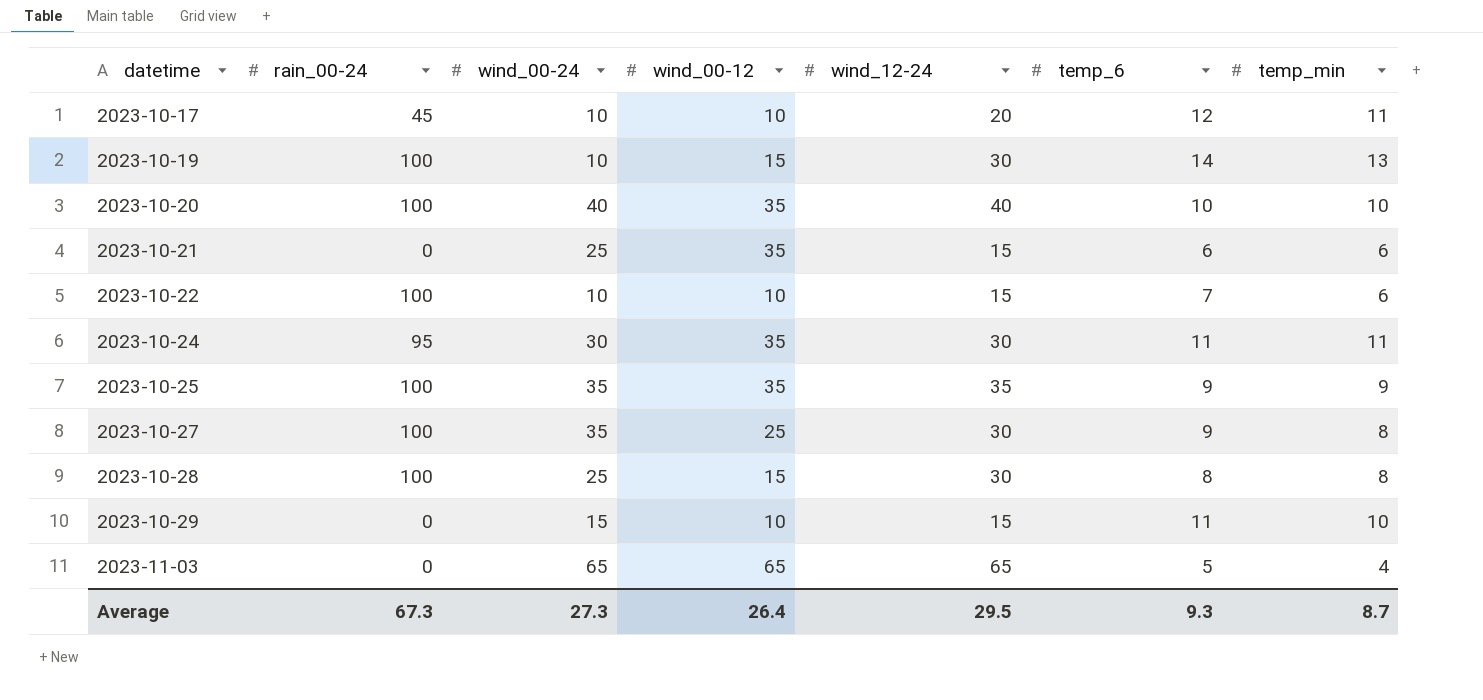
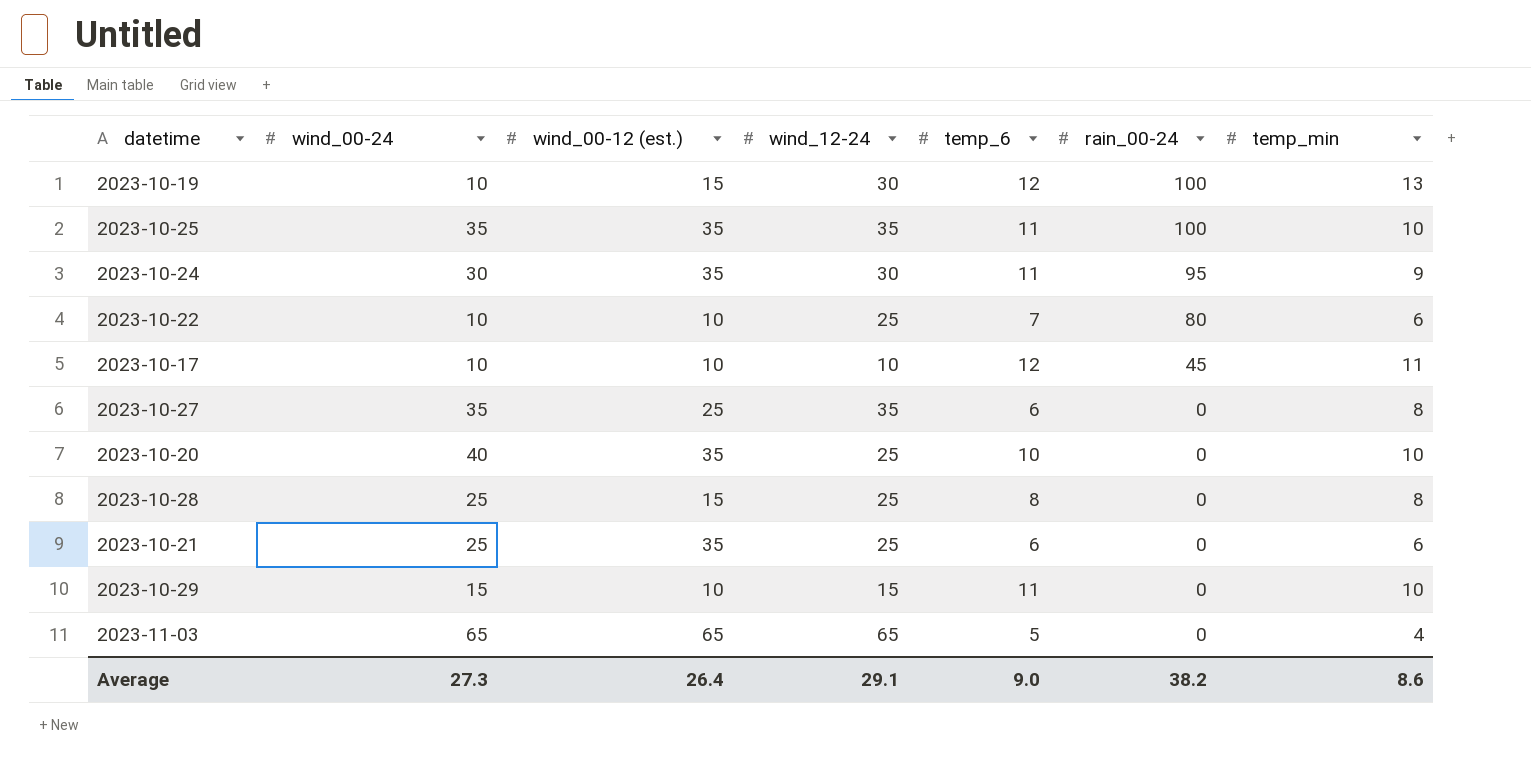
row order: datetime ascending -> rain_00-24 descending
column name: wind_00-12 -> wind_00-12 (est.)
column rain_00-24 | position: 2 -> 6
2023-10-19 | temp_6: 14 -> 12
2023-10-25 | temp_6: 9 -> 11
2023-10-25 | temp_min: 9 -> 10
2023-10-24 | temp_min: 11 -> 9
2023-10-22 | wind_12-24: 15 -> 25
2023-10-22 | rain_00-24: 100 -> 80
2023-10-17 | wind_12-24: 20 -> 10
2023-10-27 | wind_12-24: 30 -> 35
2023-10-27 | temp_6: 9 -> 6
2023-10-27 | rain_00-24: 100 -> 0
2023-10-20 | wind_12-24: 40 -> 25
2023-10-20 | rain_00-24: 100 -> 0
2023-10-28 | wind_12-24: 30 -> 25
2023-10-28 | rain_00-24: 100 -> 0
2023-10-21 | wind_12-24: 15 -> 25
Average | wind_12-24: 29.5 -> 29.1
Average | temp_6: 9.3 -> 9.0
Average | rain_00-24: 67.3 -> 38.2
Average | temp_min: 8.7 -> 8.6

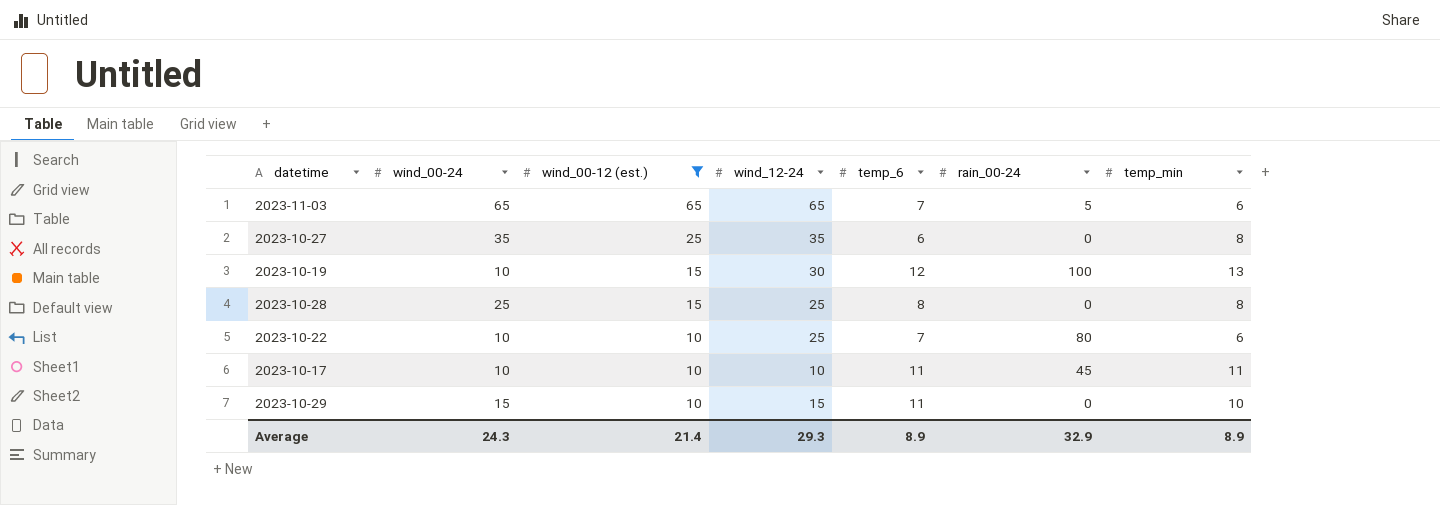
filter: none -> wind_00-12 (est.) != 35
row order: rain_00-24 descending -> wind_00-12 (est.) descending
2023-11-03 | temp_6: 5 -> 7
2023-11-03 | rain_00-24: 0 -> 5
2023-11-03 | temp_min: 4 -> 6
2023-10-17 | temp_6: 12 -> 11
Average | wind_00-24: 27.3 -> 24.3
Average | wind_00-12 (est.): 26.4 -> 21.4
Average | wind_12-24: 29.1 -> 29.3
Average | temp_6: 9.0 -> 8.9
Average | rain_00-24: 38.2 -> 32.9
Average | temp_min: 8.6 -> 8.9

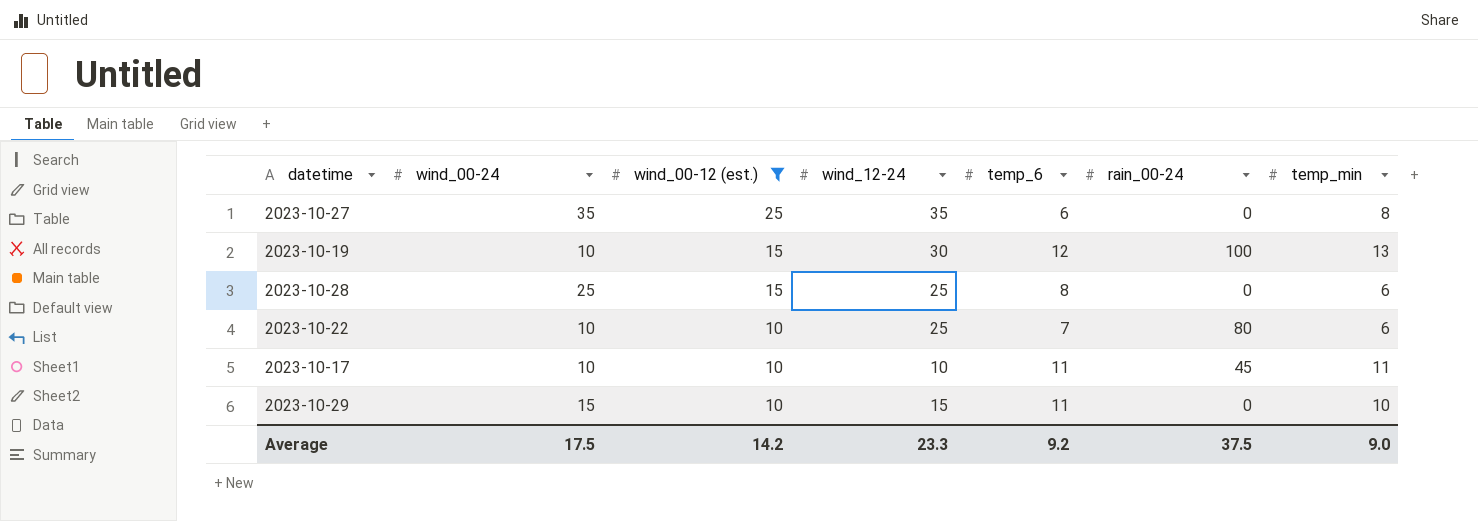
row 2023-11-03: 65 | 65 | 65 | 7 | 5 | 6 -> none
2023-10-28 | temp_min: 8 -> 6
Average | wind_00-24: 24.3 -> 17.5
Average | wind_00-12 (est.): 21.4 -> 14.2
Average | wind_12-24: 29.3 -> 23.3
Average | temp_6: 8.9 -> 9.2
Average | rain_00-24: 32.9 -> 37.5
Average | temp_min: 8.9 -> 9.0

